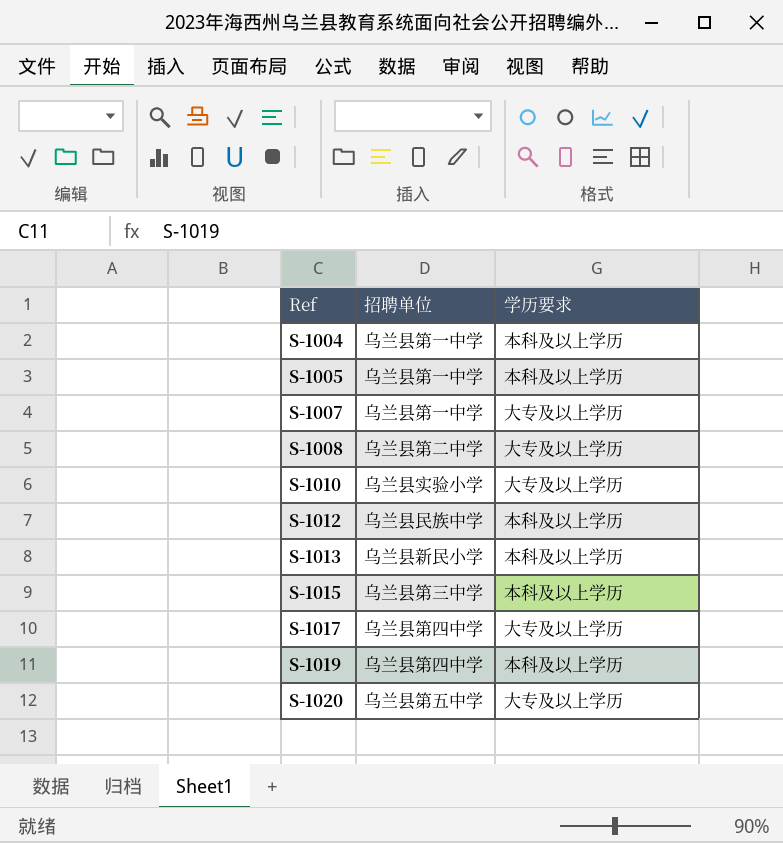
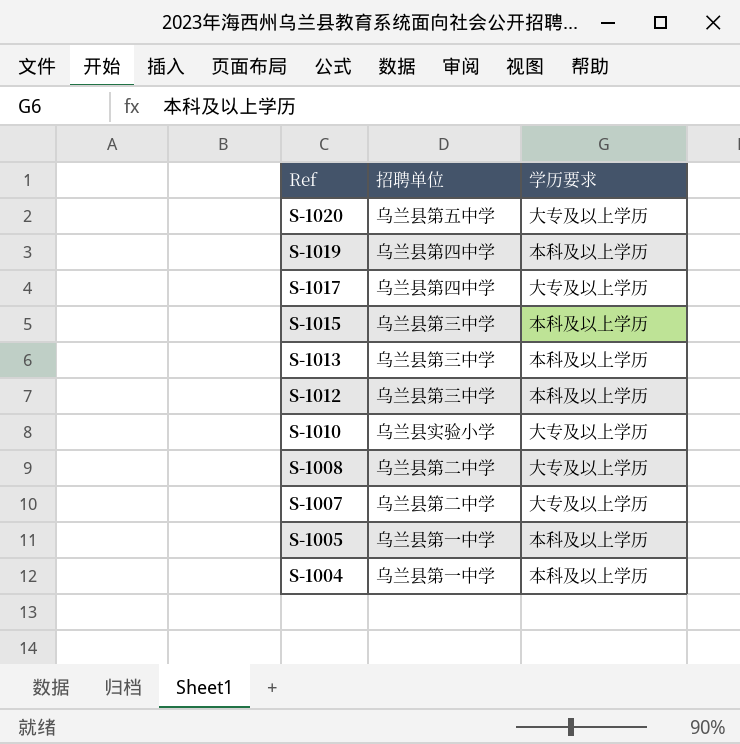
row order: Ref ascending -> Ref descending
S-1013 | 招聘单位: 乌兰县新民小学 -> 乌兰县第三中学
S-1012 | 招聘单位: 乌兰县民族中学 -> 乌兰县第三中学
S-1007 | 招聘单位: 乌兰县第一中学 -> 乌兰县第二中学

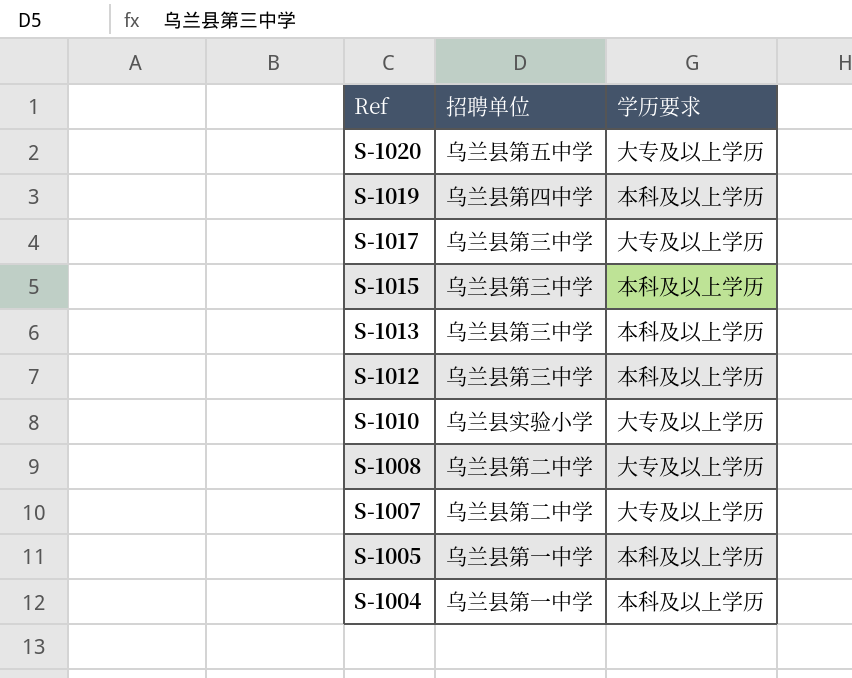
S-1017 | 招聘单位: 乌兰县第四中学 -> 乌兰县第三中学

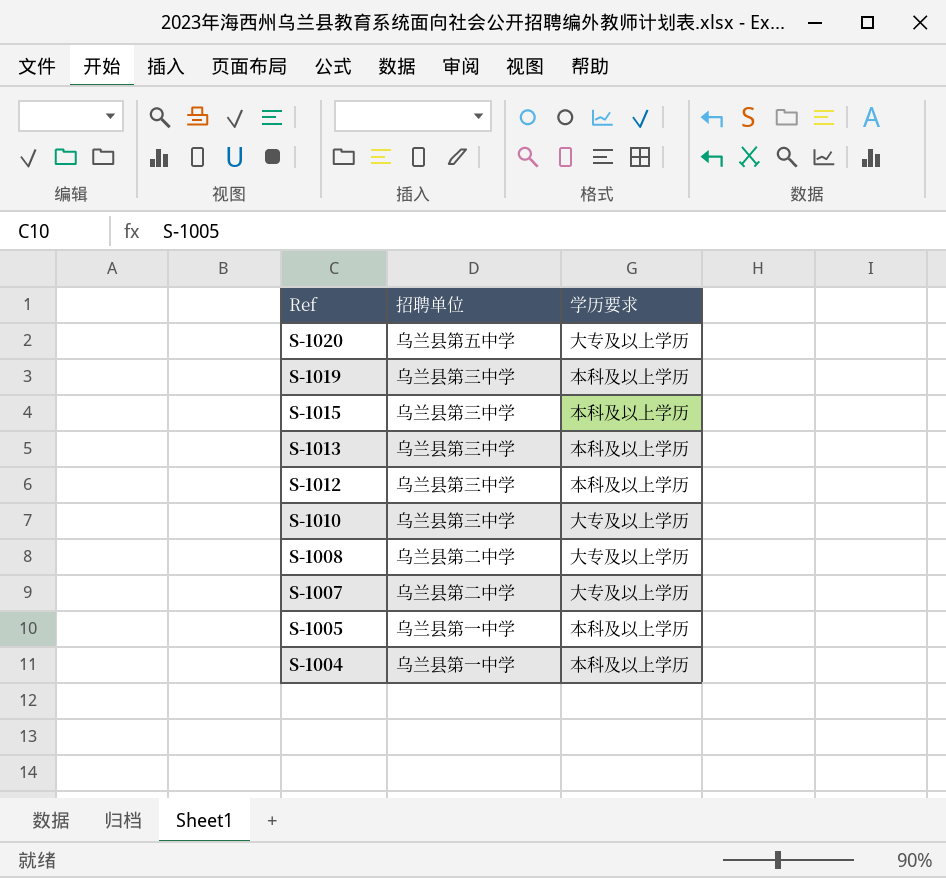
row S-1017: 乌兰县第三中学 | 大专及以上学历 -> none
S-1019 | 招聘单位: 乌兰县第四中学 -> 乌兰县第三中学
S-1010 | 招聘单位: 乌兰县实验小学 -> 乌兰县第三中学

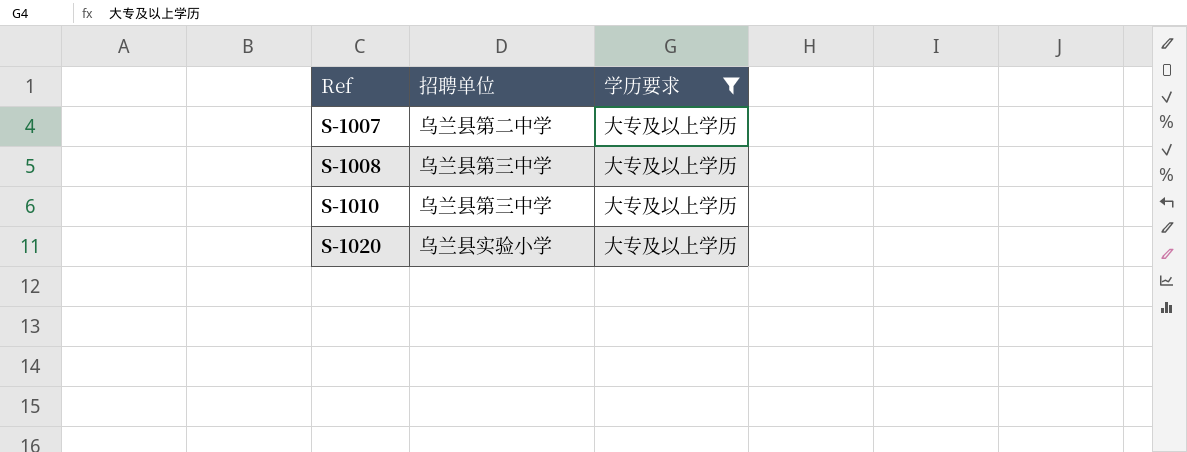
filter: none -> 学历要求 = 大专及以上学历
row order: Ref descending -> Ref ascending
S-1008 | 招聘单位: 乌兰县第二中学 -> 乌兰县第三中学
S-1020 | 招聘单位: 乌兰县第五中学 -> 乌兰县实验小学

